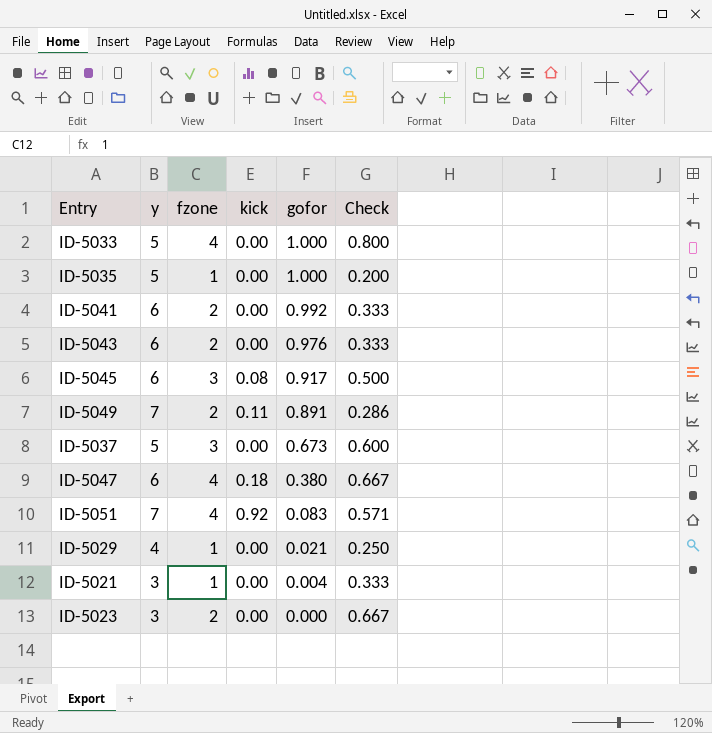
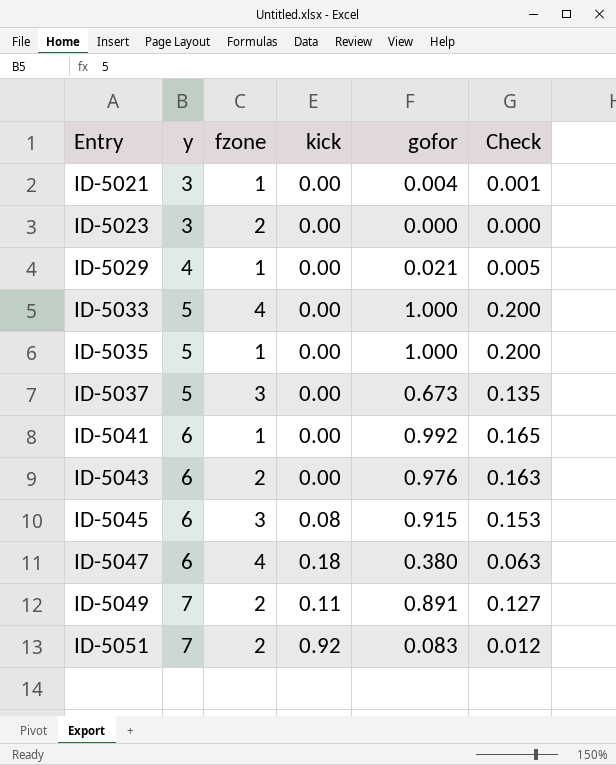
row order: gofor descending -> Entry ascending
column Check | formula: [fzone] / [y] -> [gofor] / [y]
ID-5041 | fzone: 2 -> 1
ID-5045 | gofor: 0.917 -> 0.915
ID-5051 | fzone: 4 -> 2

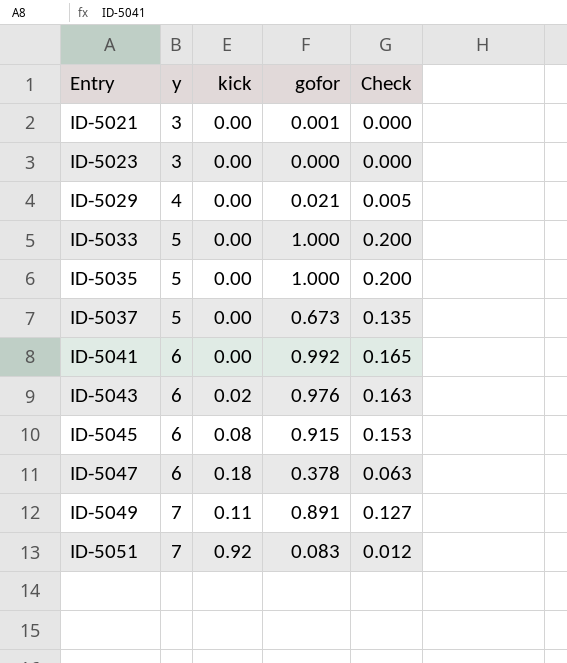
column fzone | position: 3 -> none
ID-5021 | gofor: 0.004 -> 0.001
ID-5021 | Check: 0.001 -> 0.000
ID-5043 | kick: 0.00 -> 0.02
ID-5047 | gofor: 0.380 -> 0.378

